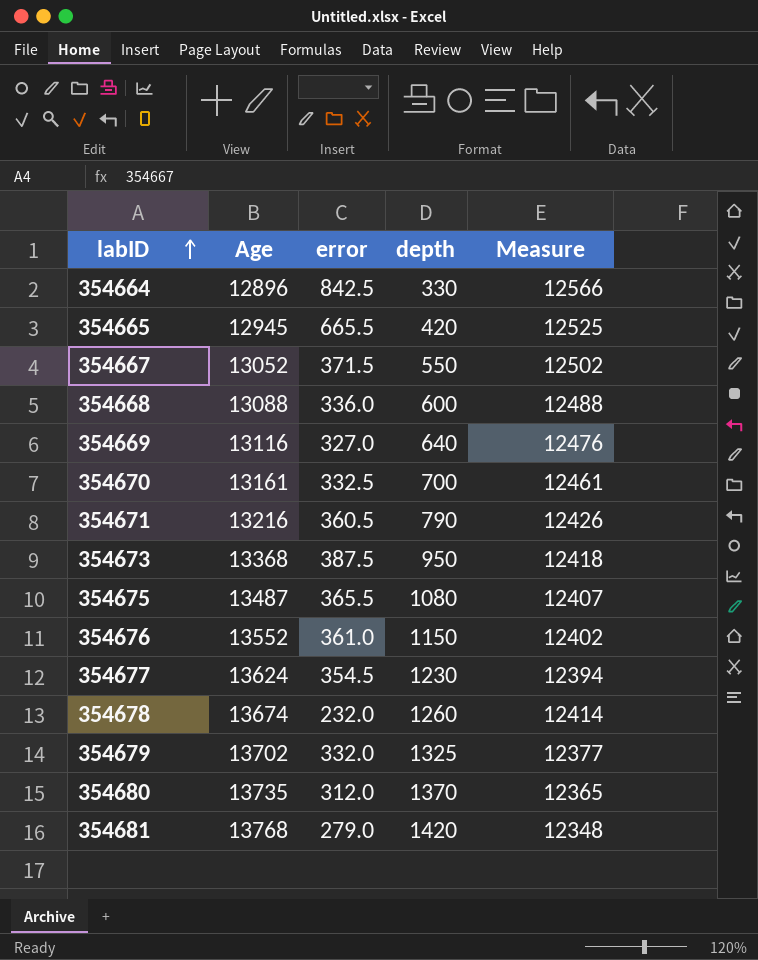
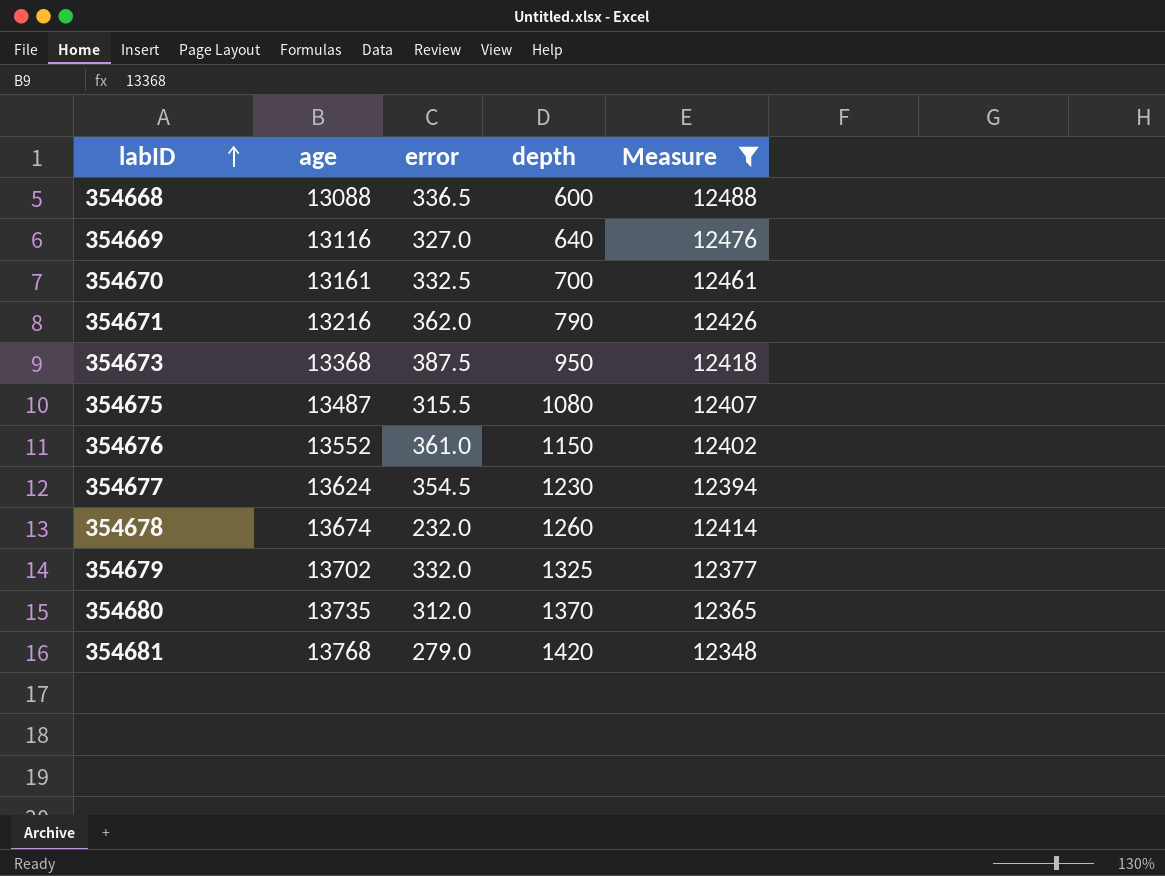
filter: none -> Measure <= 12488
column name: Age -> age
354668 | error: 336.0 -> 336.5
354671 | error: 360.5 -> 362.0
354675 | error: 365.5 -> 315.5

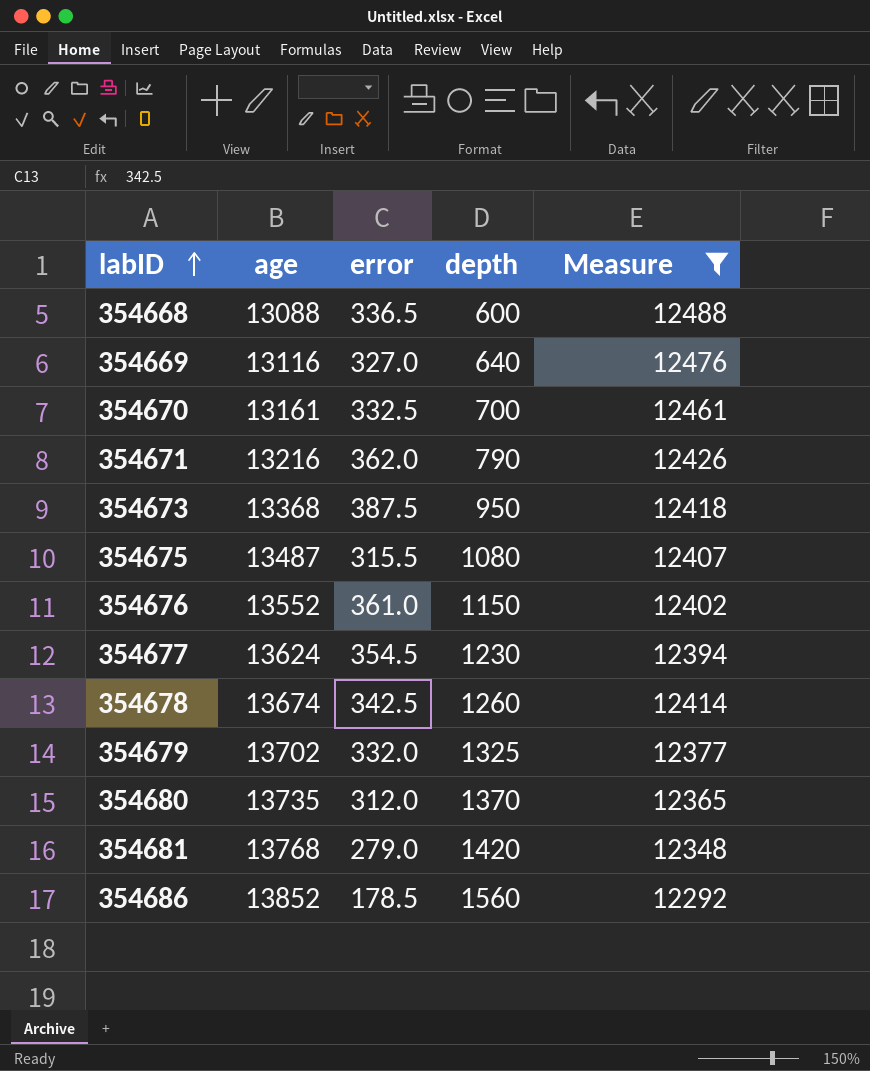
354678 | error: 232.0 -> 342.5
row 354686: none -> 13852 | 178.5 | 1560 | 12292

